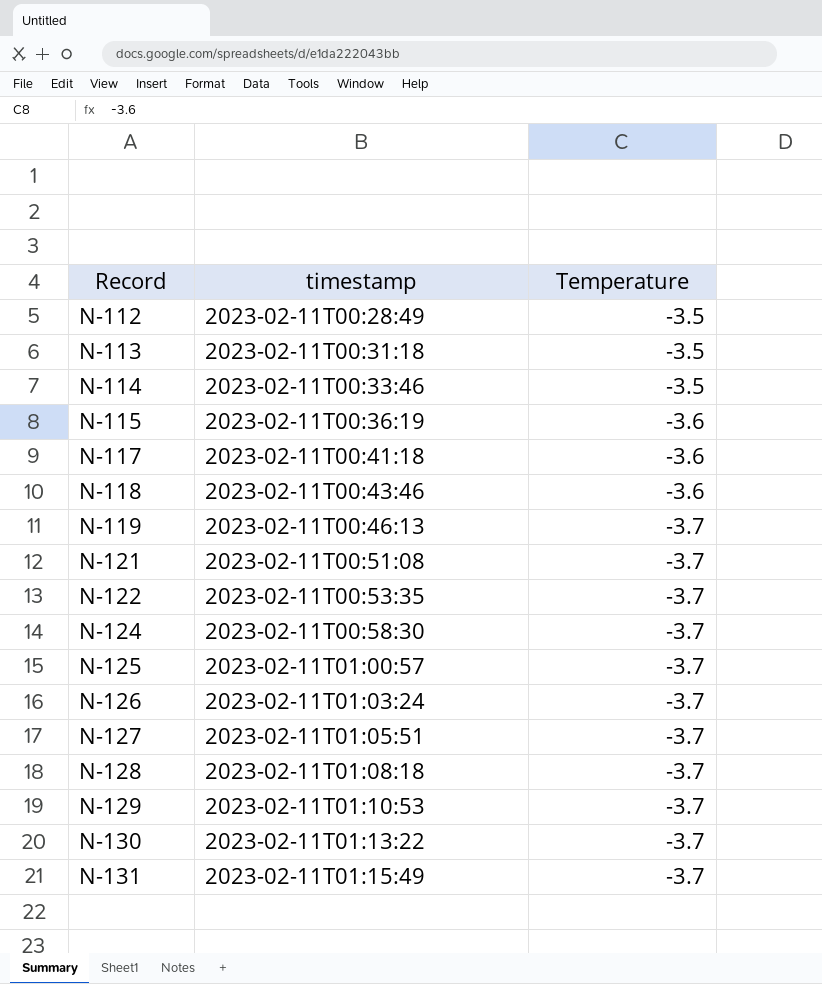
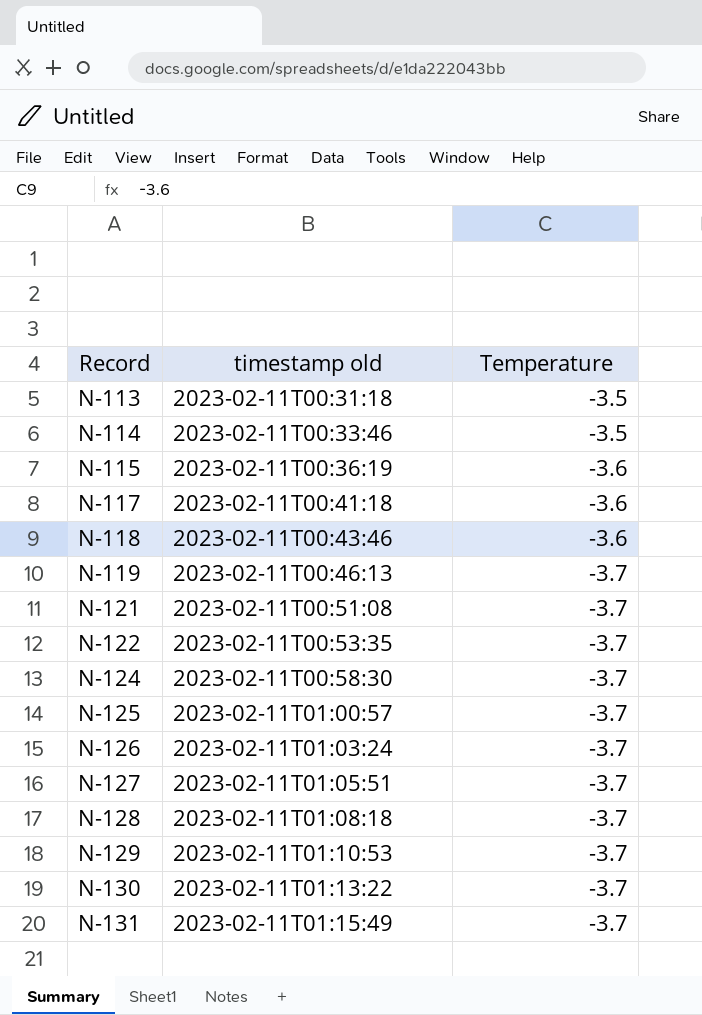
column name: timestamp -> timestamp old
row N-112: 2023-02-11T00:28:49 | -3.5 -> none

